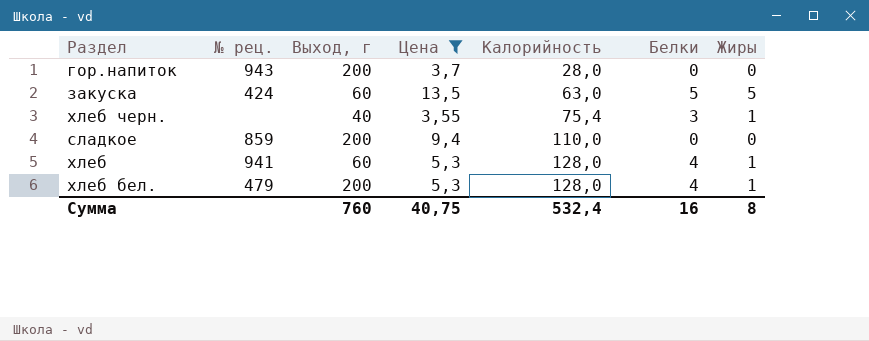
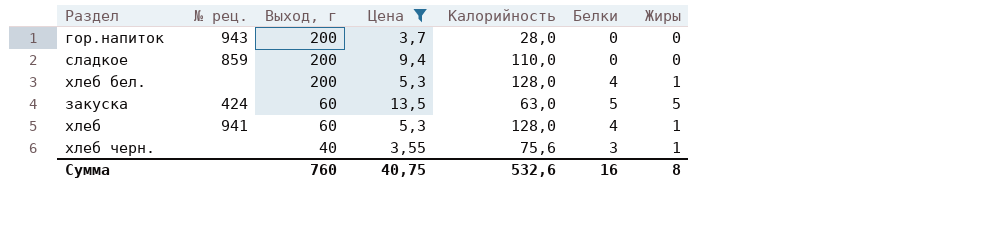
row order: Калорийность ascending -> Выход, г descending
хлеб бел. | № рец.: 479 -> none
хлеб черн. | Калорийность: 75,4 -> 75,6
Сумма | Калорийность: 532,4 -> 532,6

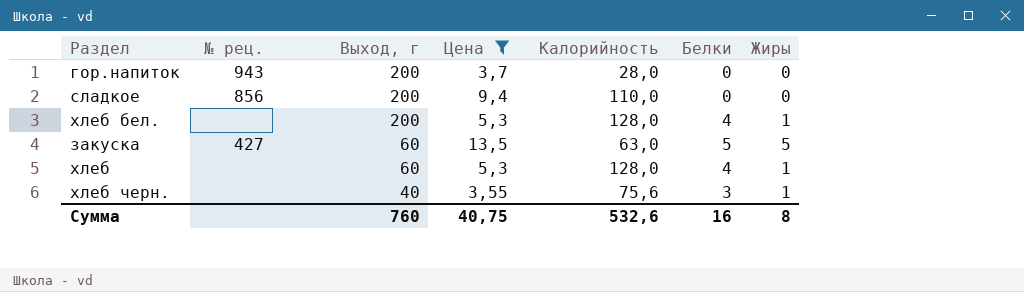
сладкое | № рец.: 859 -> 856
закуска | № рец.: 424 -> 427
хлеб | № рец.: 941 -> none

